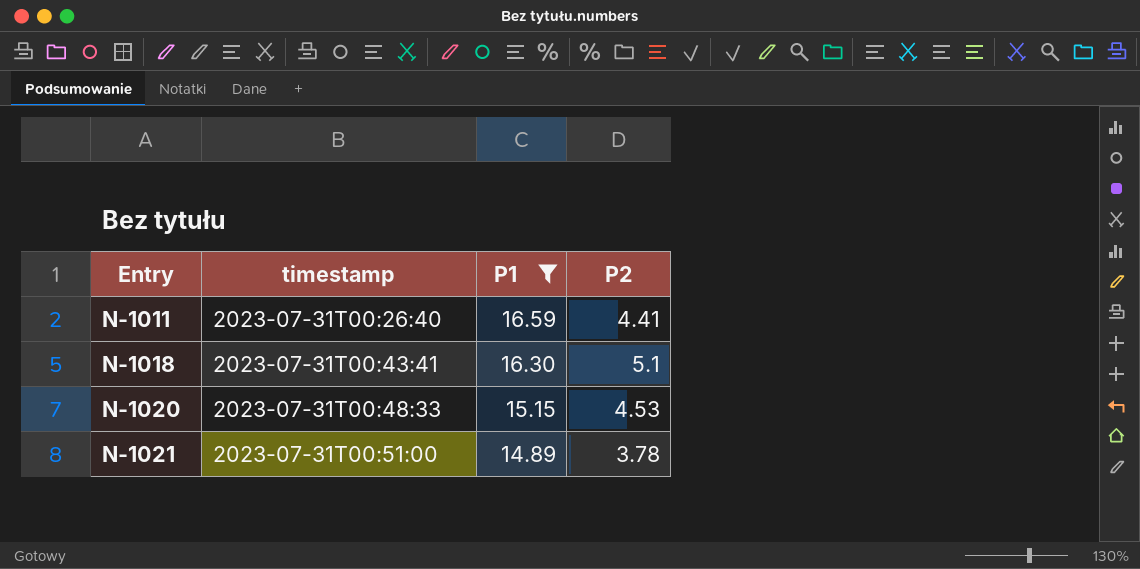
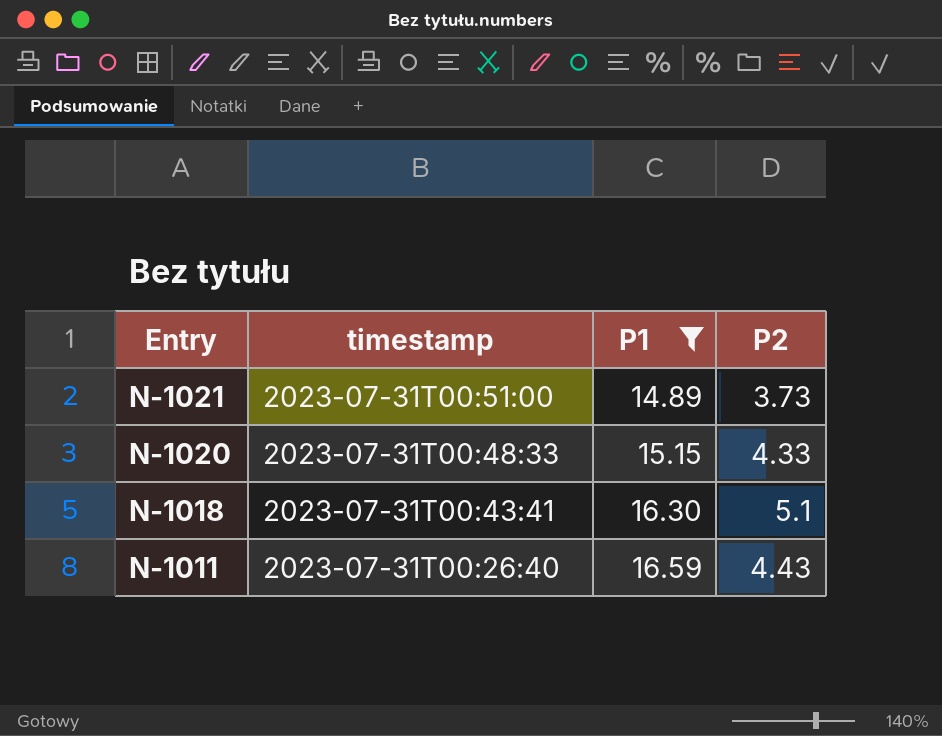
row order: Entry ascending -> Entry descending
N-1021 | P2: 3.78 -> 3.73
N-1020 | P2: 4.53 -> 4.33
N-1011 | P2: 4.41 -> 4.43

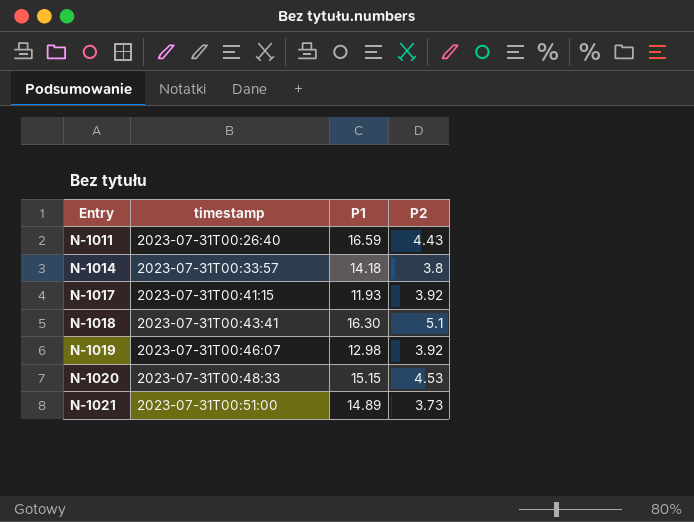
filter: P1 >= 14.89 -> none
row order: Entry descending -> Entry ascending
N-1020 | P2: 4.33 -> 4.53

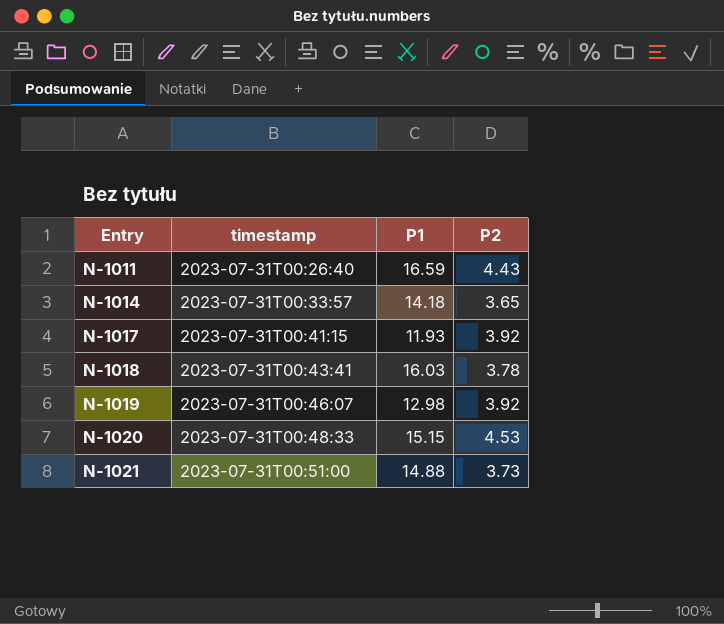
N-1014 | P2: 3.8 -> 3.65
N-1018 | P1: 16.30 -> 16.03
N-1018 | P2: 5.1 -> 3.78
N-1021 | P1: 14.89 -> 14.88

